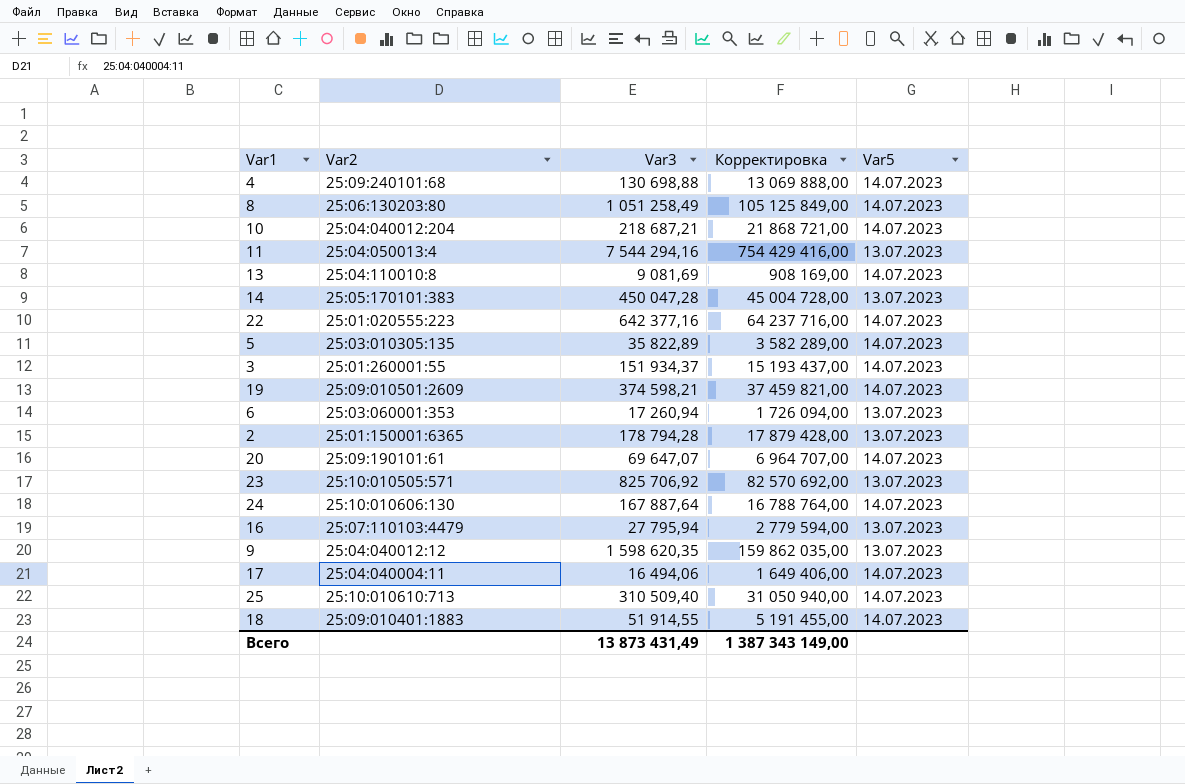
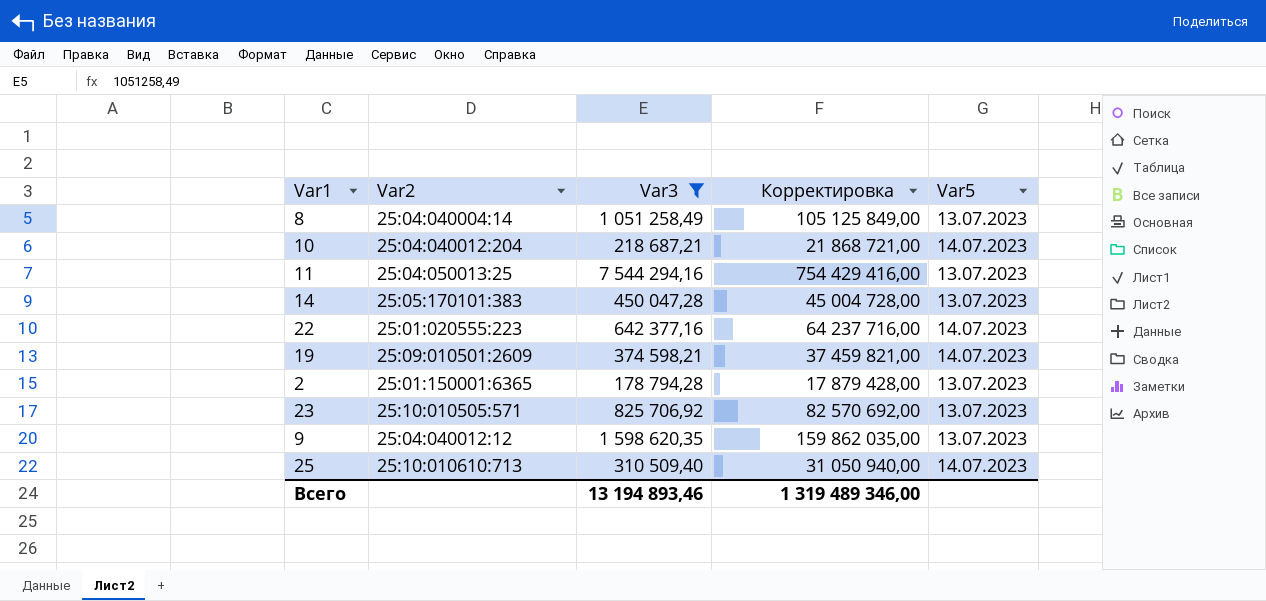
filter: none -> Var3 >= 178 794,28
8 | Var2: 25:06:130203:80 -> 25:04:040004:14
8 | Var5: 14.07.2023 -> 13.07.2023
11 | Var2: 25:04:050013:4 -> 25:04:050013:25
Всего | Var3: 13 873 431,49 -> 13 194 893,46
Всего | Корректировка: 1 387 343 149,00 -> 1 319 489 346,00

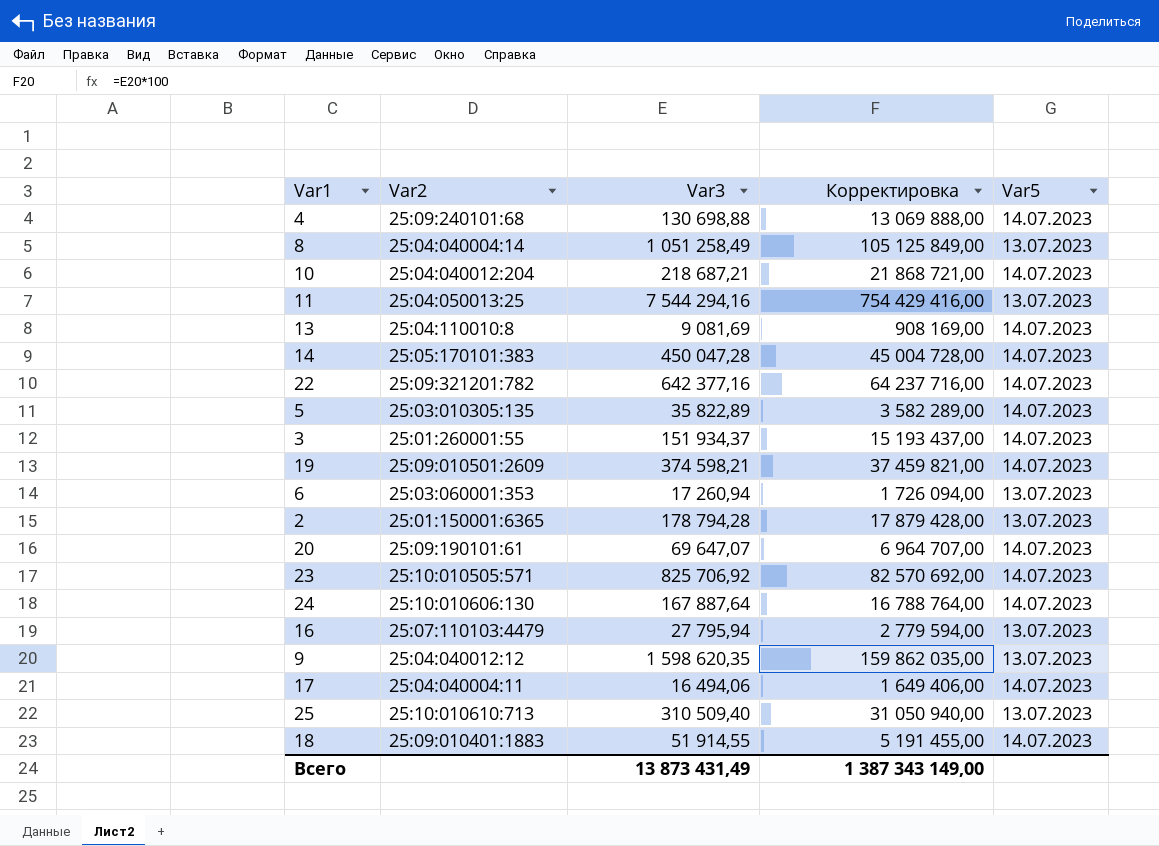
filter: Var3 >= 178 794,28 -> none
14 | Var5: 13.07.2023 -> 14.07.2023
22 | Var2: 25:01:020555:223 -> 25:09:321201:782
23 | Var5: 13.07.2023 -> 14.07.2023
25 | Var5: 14.07.2023 -> 13.07.2023
Всего | Var3: 13 194 893,46 -> 13 873 431,49
Всего | Корректировка: 1 319 489 346,00 -> 1 387 343 149,00

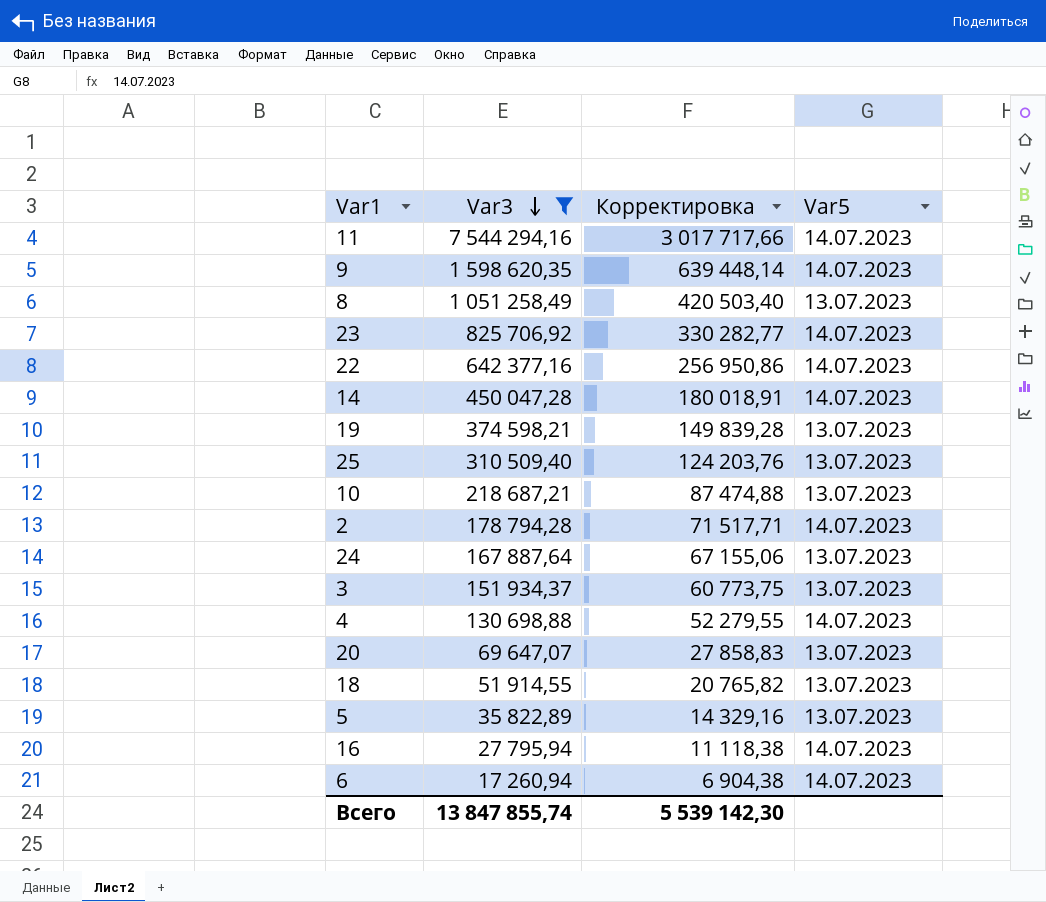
filter: none -> Var3 >= 17 260,94
row order: none -> Var3 descending
column Var2 | position: 2 -> none
column Корректировка | formula: [Var3] * 100 -> [Var3] * 0,4
11 | Var5: 13.07.2023 -> 14.07.2023
9 | Var5: 13.07.2023 -> 14.07.2023
19 | Var5: 14.07.2023 -> 13.07.2023
10 | Var5: 14.07.2023 -> 13.07.2023
2 | Var5: 13.07.2023 -> 14.07.2023
24 | Var5: 14.07.2023 -> 13.07.2023
3 | Var5: 14.07.2023 -> 13.07.2023
20 | Var5: 14.07.2023 -> 13.07.2023
18 | Var5: 14.07.2023 -> 13.07.2023
5 | Var5: 14.07.2023 -> 13.07.2023
16 | Var5: 13.07.2023 -> 14.07.2023
6 | Var5: 13.07.2023 -> 14.07.2023
Всего | Var3: 13 873 431,49 -> 13 847 855,74
Всего | Корректировка: 1 387 343 149,00 -> 5 539 142,30

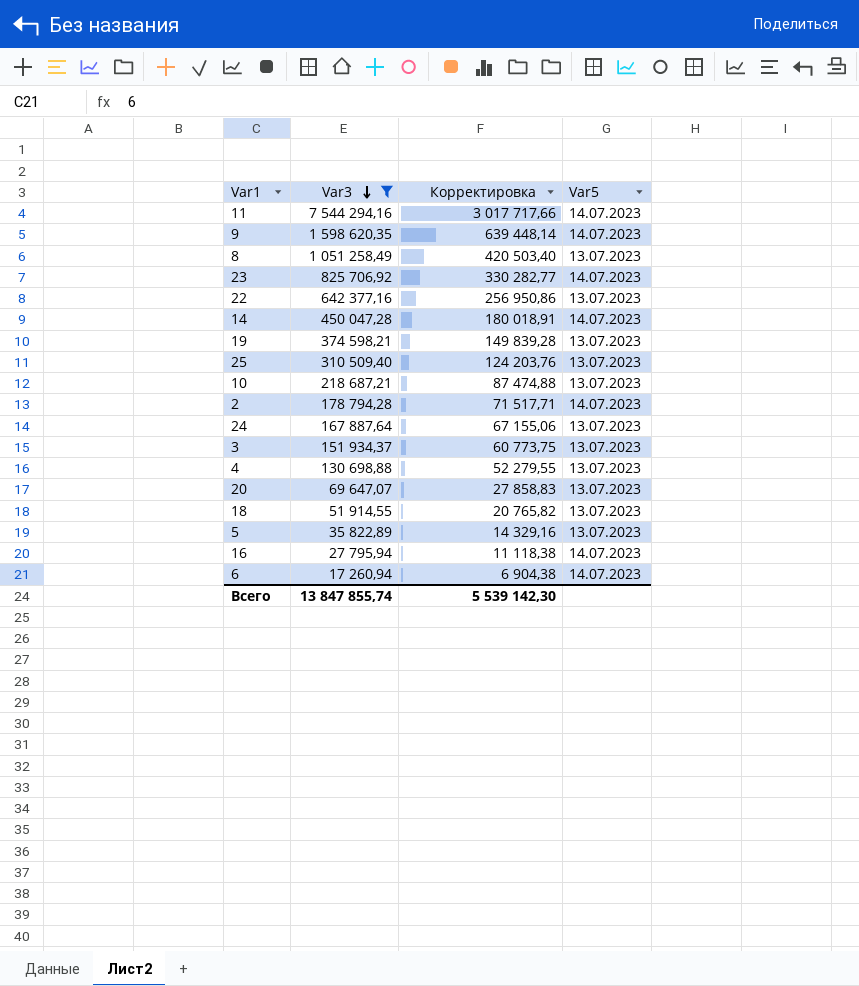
22 | Var5: 14.07.2023 -> 13.07.2023
4 | Var5: 14.07.2023 -> 13.07.2023

